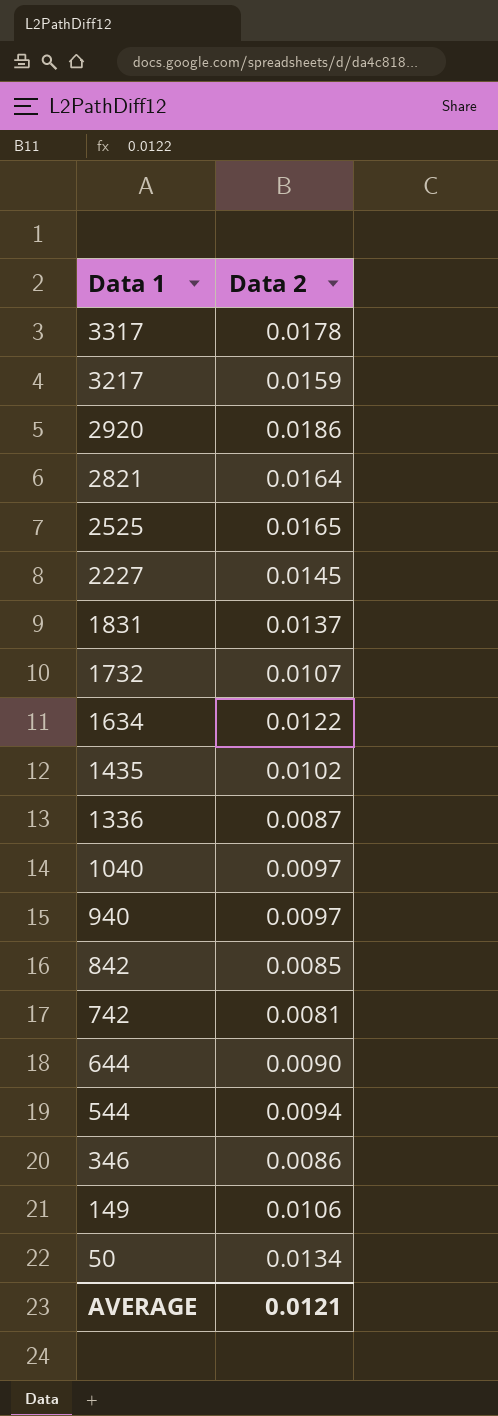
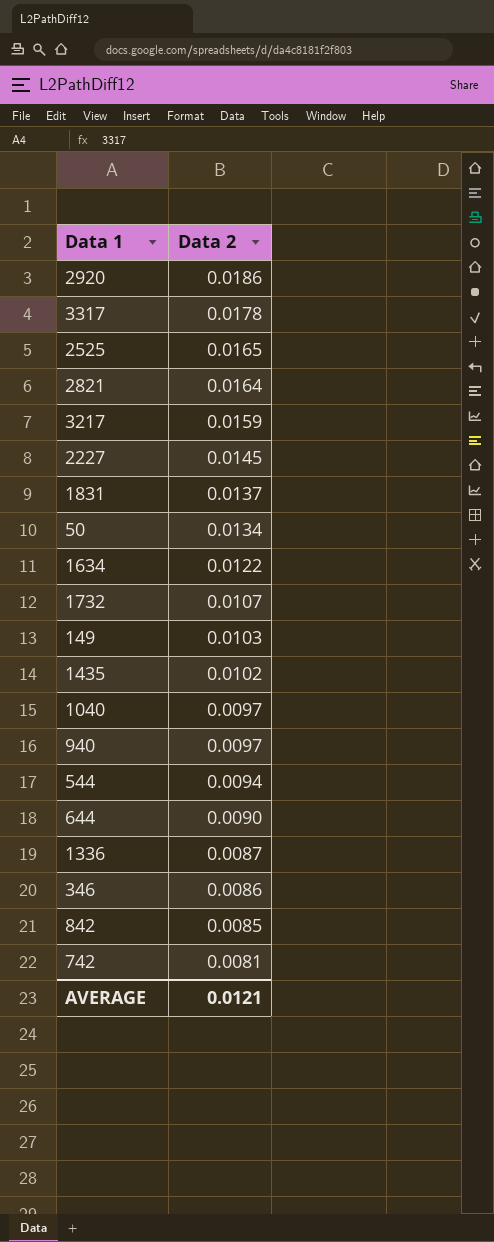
row order: Data 1 descending -> Data 2 descending
149 | Data 2: 0.0106 -> 0.0103

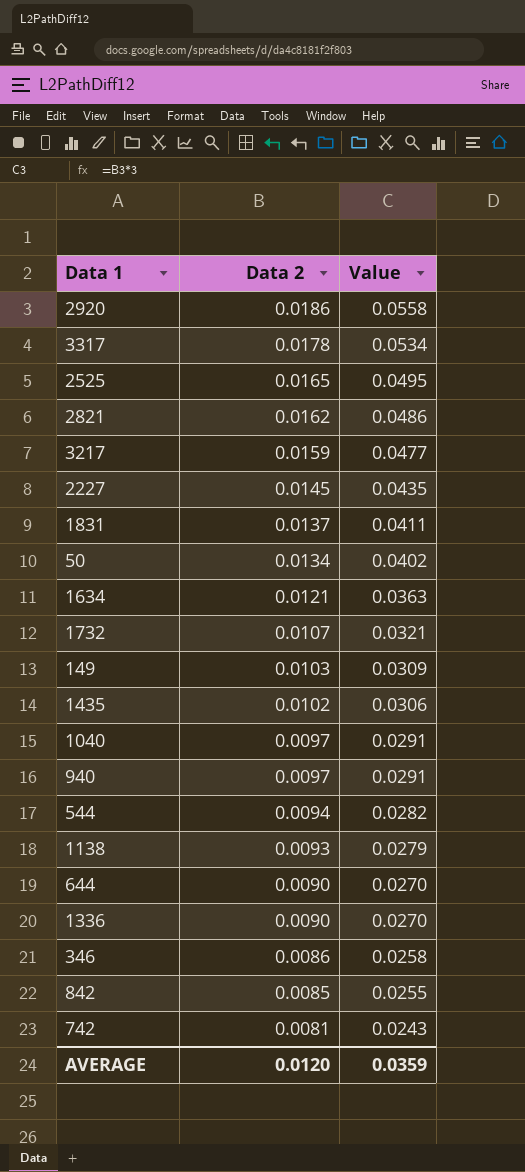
column Value | formula: none -> [Data 2] * 3
2821 | Data 2: 0.0164 -> 0.0162
1634 | Data 2: 0.0122 -> 0.0121
row 1138: none -> 0.0093 | 0.0279
1336 | Data 2: 0.0087 -> 0.0090
AVERAGE | Data 2: 0.0121 -> 0.0120

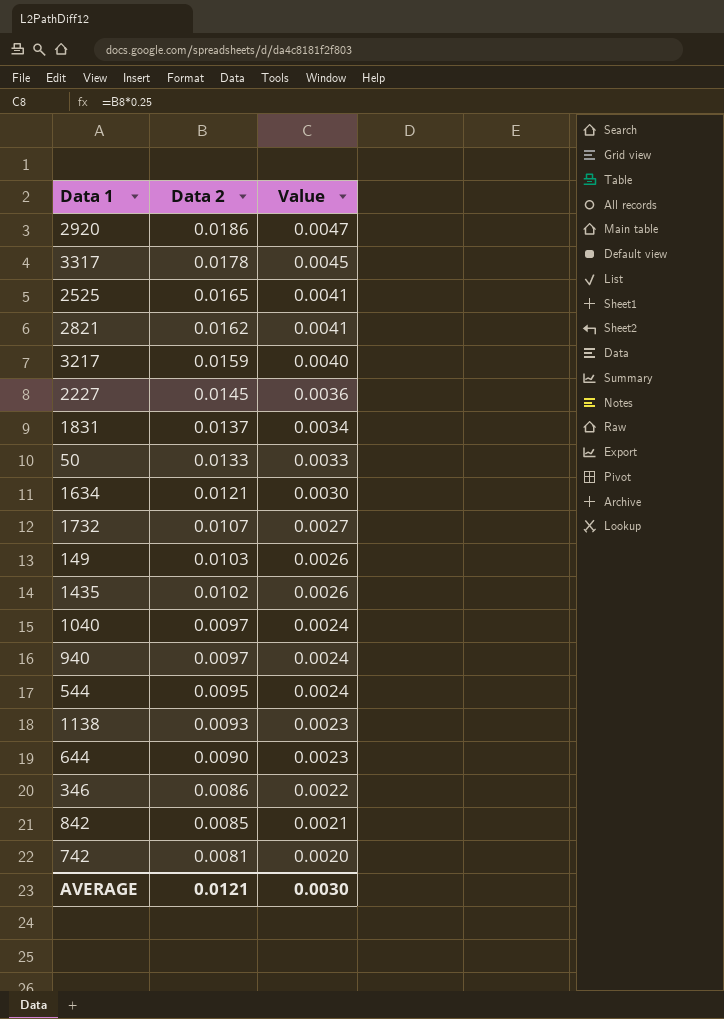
column Value | formula: [Data 2] * 3 -> [Data 2] * 0.25
row 1336: 0.0090 | 0.0270 -> none
50 | Data 2: 0.0134 -> 0.0133
544 | Data 2: 0.0094 -> 0.0095
AVERAGE | Data 2: 0.0120 -> 0.0121
AVERAGE | Value: 0.0359 -> 0.0030

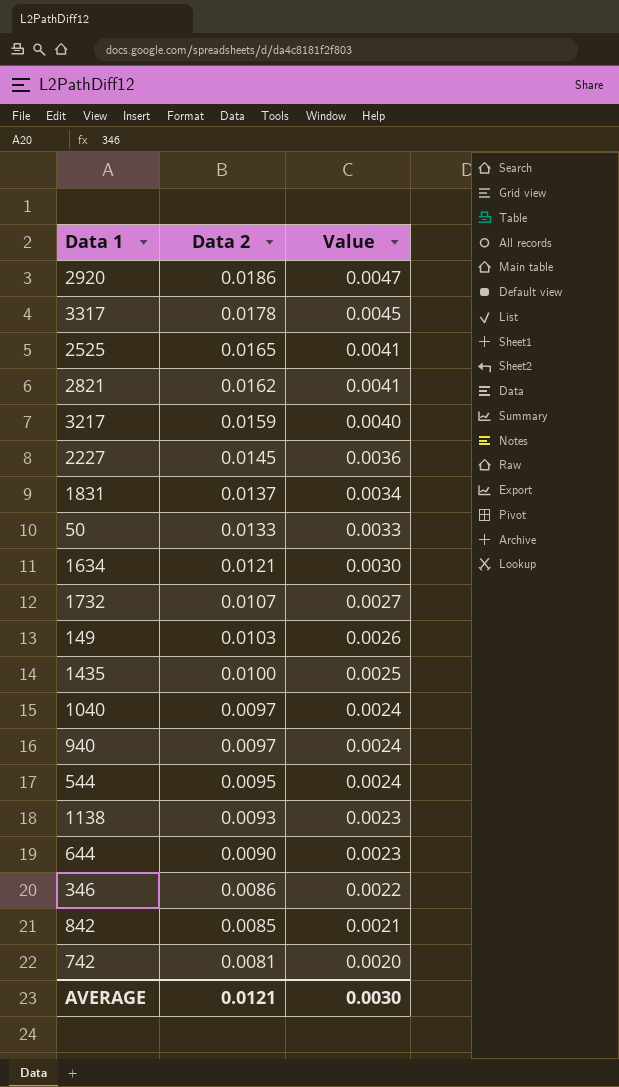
1435 | Data 2: 0.0102 -> 0.0100
1435 | Value: 0.0026 -> 0.0025

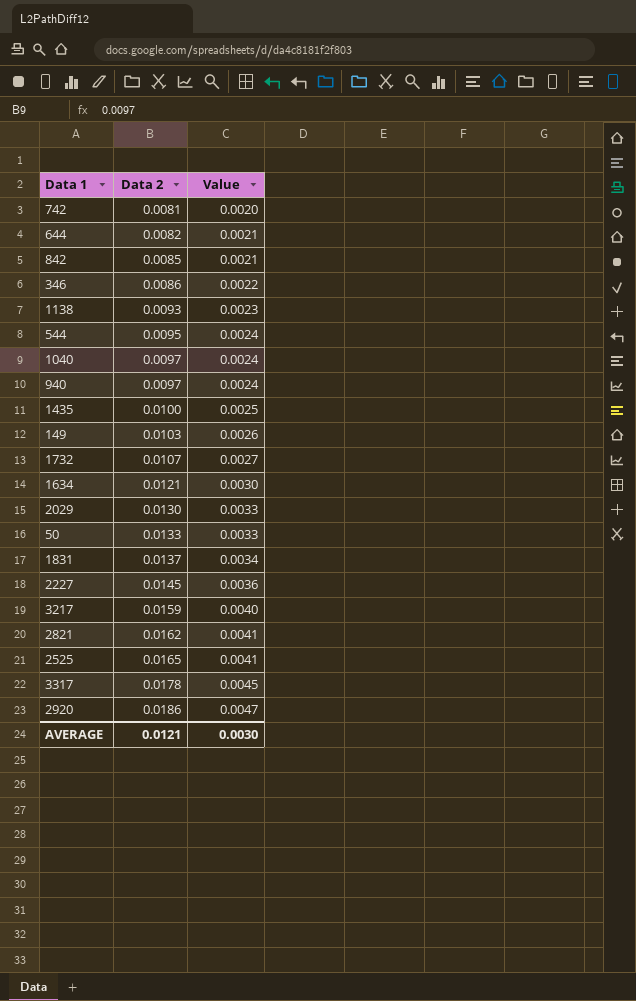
row order: Data 2 descending -> Data 2 ascending
644 | Data 2: 0.0090 -> 0.0082
644 | Value: 0.0023 -> 0.0021
row 2029: none -> 0.0130 | 0.0033

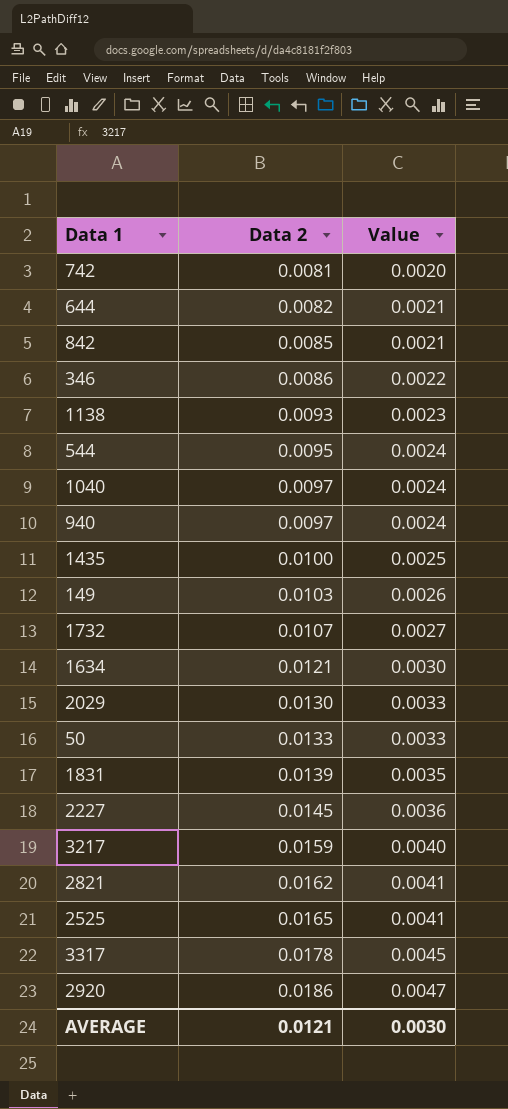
1831 | Data 2: 0.0137 -> 0.0139
1831 | Value: 0.0034 -> 0.0035

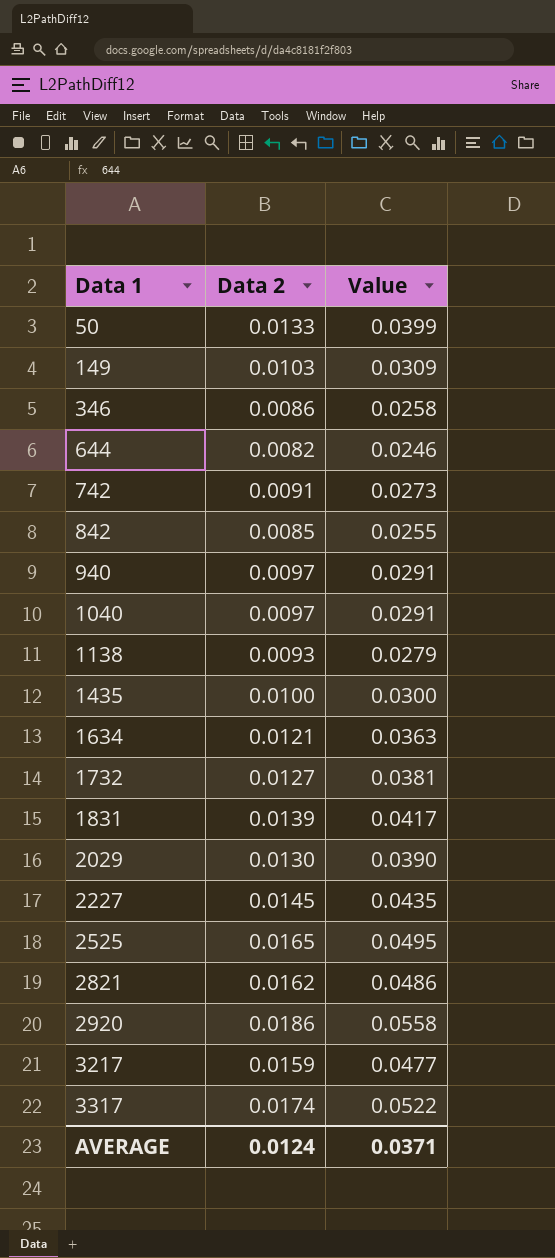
row order: Data 2 ascending -> Data 1 ascending
column Value | formula: [Data 2] * 0.25 -> [Data 2] * 3
row 544: 0.0095 | 0.0024 -> none
742 | Data 2: 0.0081 -> 0.0091
1732 | Data 2: 0.0107 -> 0.0127
3317 | Data 2: 0.0178 -> 0.0174
AVERAGE | Data 2: 0.0121 -> 0.0124
AVERAGE | Value: 0.0030 -> 0.0371

